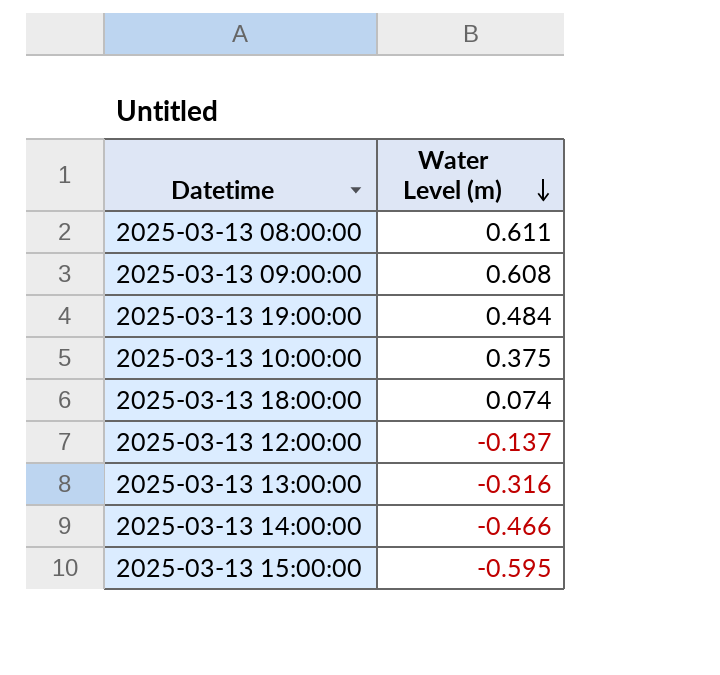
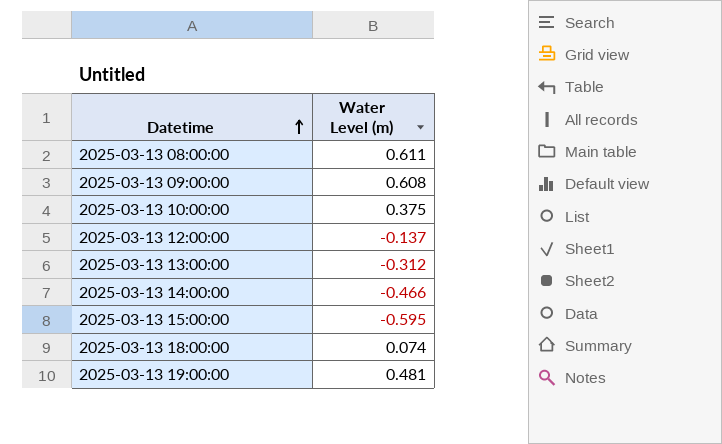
row order: Water Level (m) descending -> Datetime ascending
2025-03-13 13:00:00 | Water Level (m): -0.316 -> -0.312
2025-03-13 19:00:00 | Water Level (m): 0.484 -> 0.481

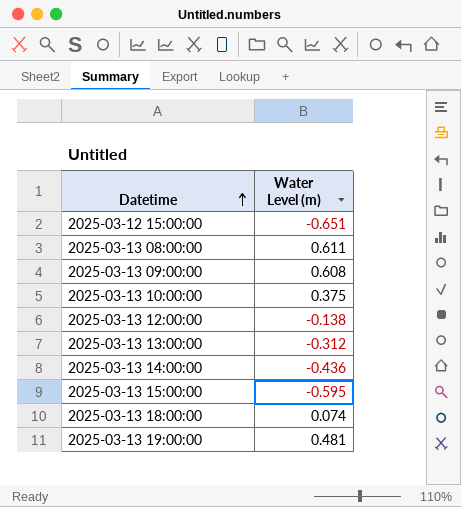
row 2025-03-12 15:00:00: none -> -0.651
2025-03-13 12:00:00 | Water Level (m): -0.137 -> -0.138
2025-03-13 14:00:00 | Water Level (m): -0.466 -> -0.436

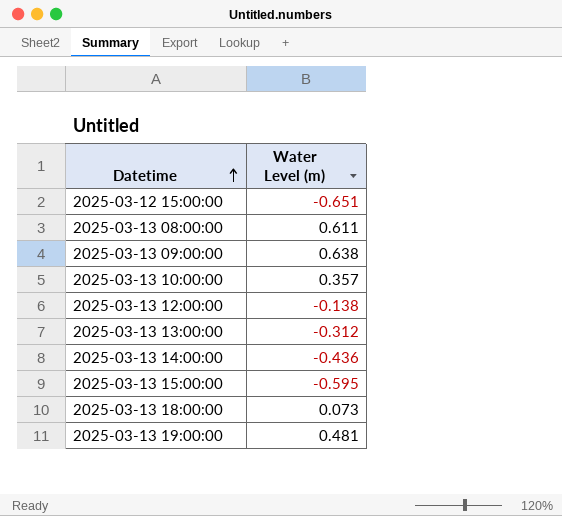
2025-03-13 09:00:00 | Water Level (m): 0.608 -> 0.638
2025-03-13 10:00:00 | Water Level (m): 0.375 -> 0.357
2025-03-13 18:00:00 | Water Level (m): 0.074 -> 0.073

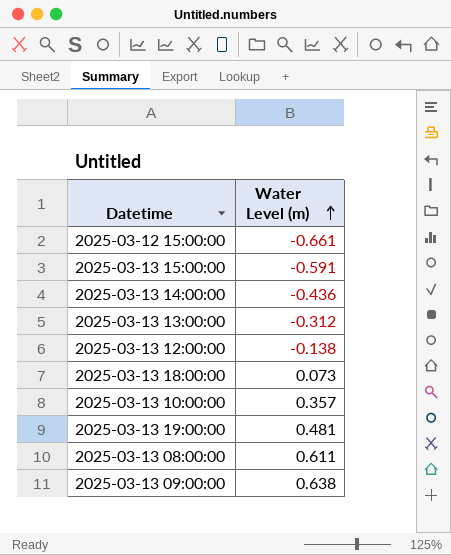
row order: Datetime ascending -> Water Level (m) ascending
2025-03-12 15:00:00 | Water Level (m): -0.651 -> -0.661
2025-03-13 15:00:00 | Water Level (m): -0.595 -> -0.591

